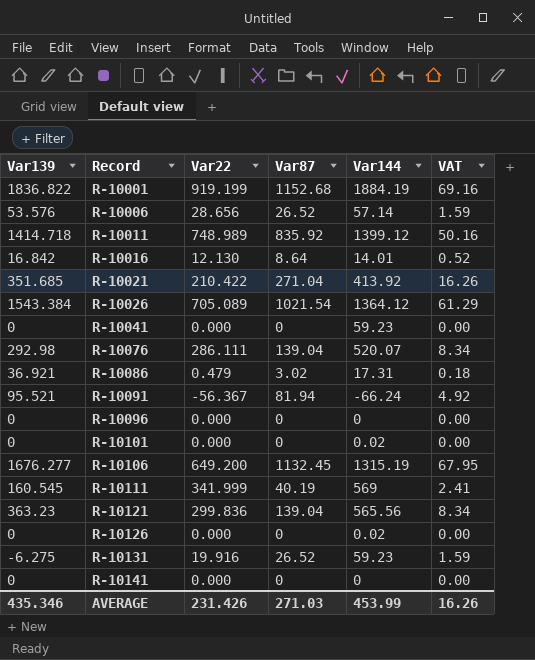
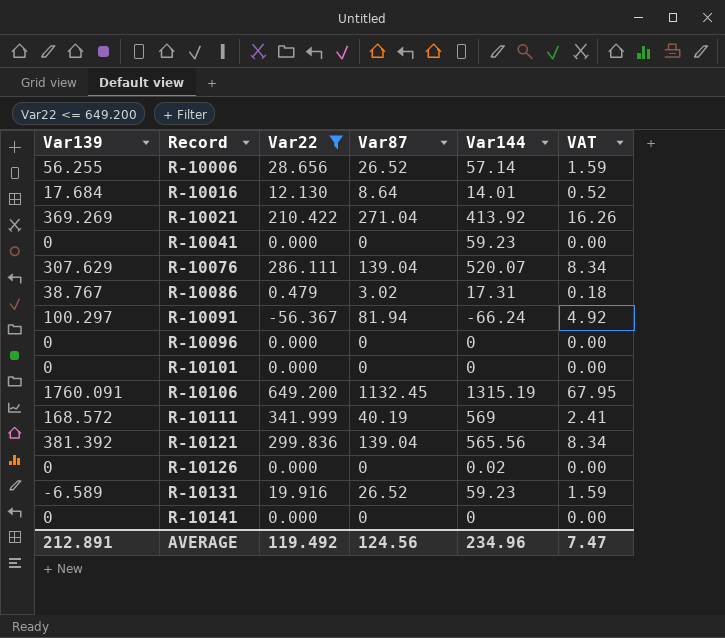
filter: none -> Var22 <= 649.200
R-10006 | Var139: 53.576 -> 56.255
R-10016 | Var139: 16.842 -> 17.684
R-10021 | Var139: 351.685 -> 369.269
R-10076 | Var139: 292.98 -> 307.629
R-10086 | Var139: 36.921 -> 38.767
R-10091 | Var139: 95.521 -> 100.297
R-10101 | Var144: 0.02 -> 0
R-10106 | Var139: 1676.277 -> 1760.091
R-10111 | Var139: 160.545 -> 168.572
R-10121 | Var139: 363.23 -> 381.392
R-10131 | Var139: -6.275 -> -6.589
AVERAGE | Var139: 435.346 -> 212.891
AVERAGE | Var22: 231.426 -> 119.492
AVERAGE | Var87: 271.03 -> 124.56
AVERAGE | Var144: 453.99 -> 234.96
AVERAGE | VAT: 16.26 -> 7.47

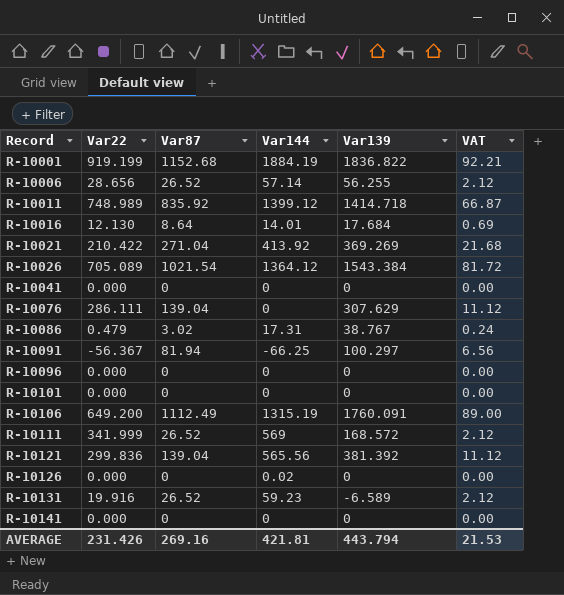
filter: Var22 <= 649.200 -> none
column Var139 | position: 1 -> 5
column VAT | formula: [Var87] * 0.06 -> [Var87] * 0.08
R-10041 | Var144: 59.23 -> 0
R-10076 | Var144: 520.07 -> 0
R-10091 | Var144: -66.24 -> -66.25
R-10106 | Var87: 1132.45 -> 1112.49
R-10111 | Var87: 40.19 -> 26.52
AVERAGE | Var22: 119.492 -> 231.426
AVERAGE | Var87: 124.56 -> 269.16
AVERAGE | Var144: 234.96 -> 421.81
AVERAGE | Var139: 212.891 -> 443.794
AVERAGE | VAT: 7.47 -> 21.53

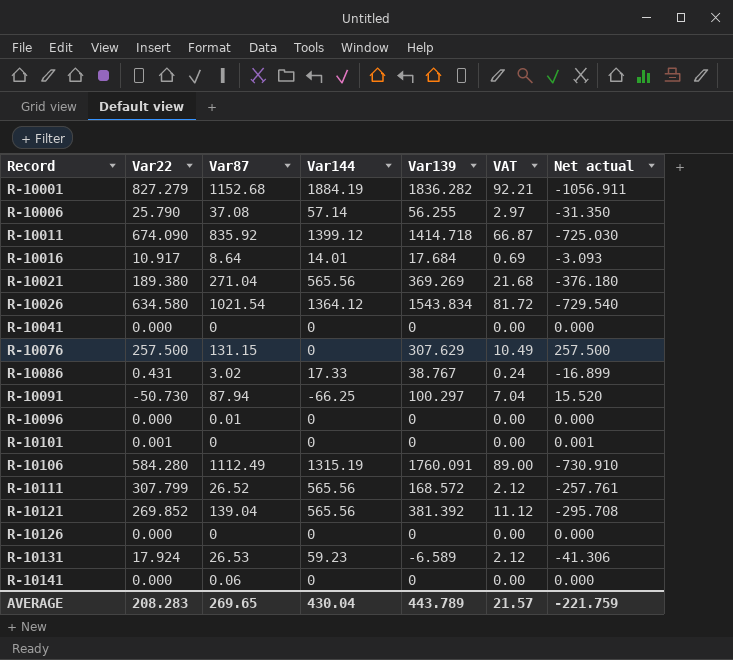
column Net actual | formula: none -> [Var22] - [Var144]
R-10001 | Var22: 919.199 -> 827.279
R-10001 | Var139: 1836.822 -> 1836.282
R-10006 | Var22: 28.656 -> 25.790
R-10006 | Var87: 26.52 -> 37.08
R-10006 | VAT: 2.12 -> 2.97
R-10011 | Var22: 748.989 -> 674.090
R-10016 | Var22: 12.130 -> 10.917
R-10021 | Var22: 210.422 -> 189.380
R-10021 | Var144: 413.92 -> 565.56
R-10026 | Var22: 705.089 -> 634.580
R-10026 | Var139: 1543.384 -> 1543.834
R-10076 | Var22: 286.111 -> 257.500
R-10076 | Var87: 139.04 -> 131.15
R-10076 | VAT: 11.12 -> 10.49
R-10086 | Var22: 0.479 -> 0.431
R-10086 | Var144: 17.31 -> 17.33
R-10091 | Var22: -56.367 -> -50.730
R-10091 | Var87: 81.94 -> 87.94
R-10091 | VAT: 6.56 -> 7.04
R-10096 | Var87: 0 -> 0.01
R-10101 | Var22: 0.000 -> 0.001
R-10106 | Var22: 649.200 -> 584.280
R-10111 | Var22: 341.999 -> 307.799
R-10111 | Var144: 569 -> 565.56
R-10121 | Var22: 299.836 -> 269.852
R-10126 | Var144: 0.02 -> 0
R-10131 | Var22: 19.916 -> 17.924
R-10131 | Var87: 26.52 -> 26.53
R-10141 | Var87: 0 -> 0.06
AVERAGE | Var22: 231.426 -> 208.283
AVERAGE | Var87: 269.16 -> 269.65
AVERAGE | Var144: 421.81 -> 430.04
AVERAGE | Var139: 443.794 -> 443.789
AVERAGE | VAT: 21.53 -> 21.57

